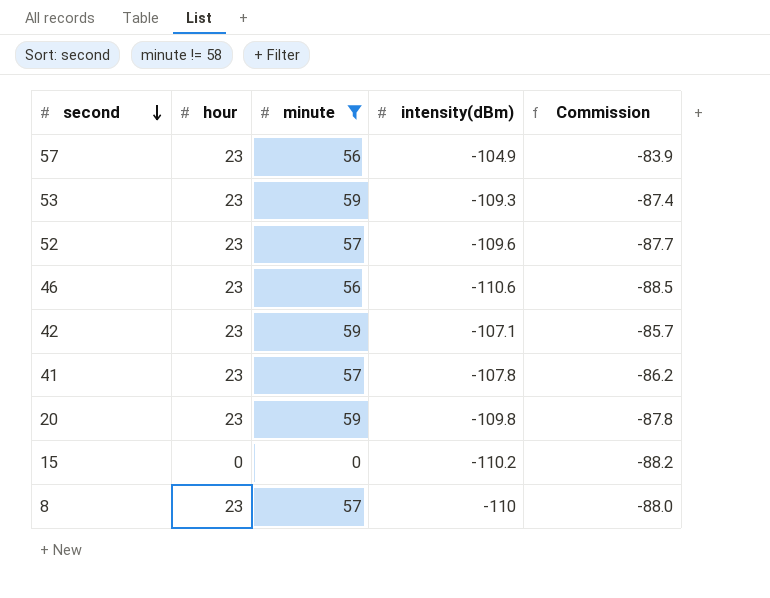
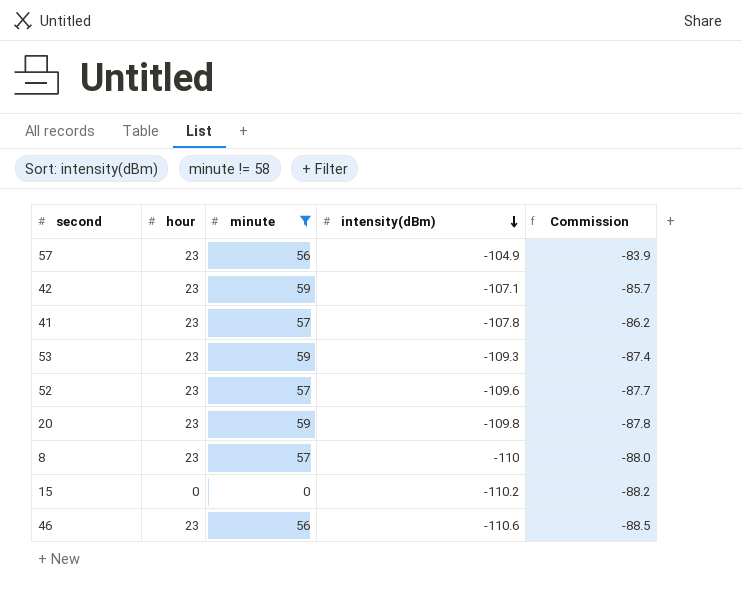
row order: second descending -> intensity(dBm) descending

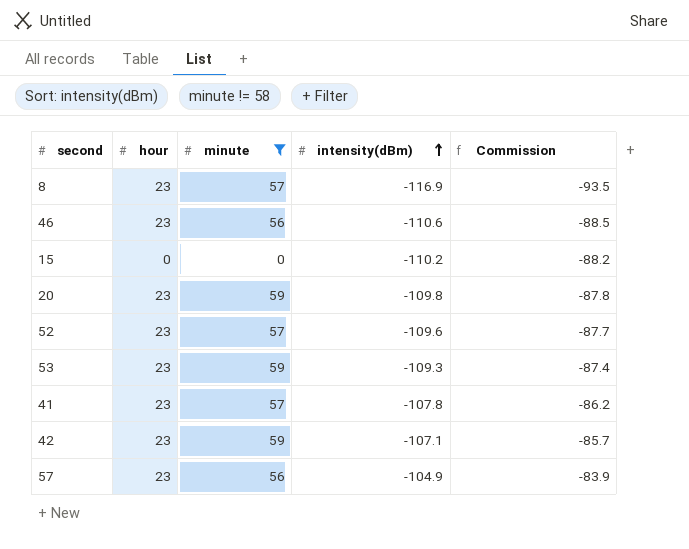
row order: intensity(dBm) descending -> intensity(dBm) ascending
8 | intensity(dBm): -110 -> -116.9
8 | Commission: -88.0 -> -93.5

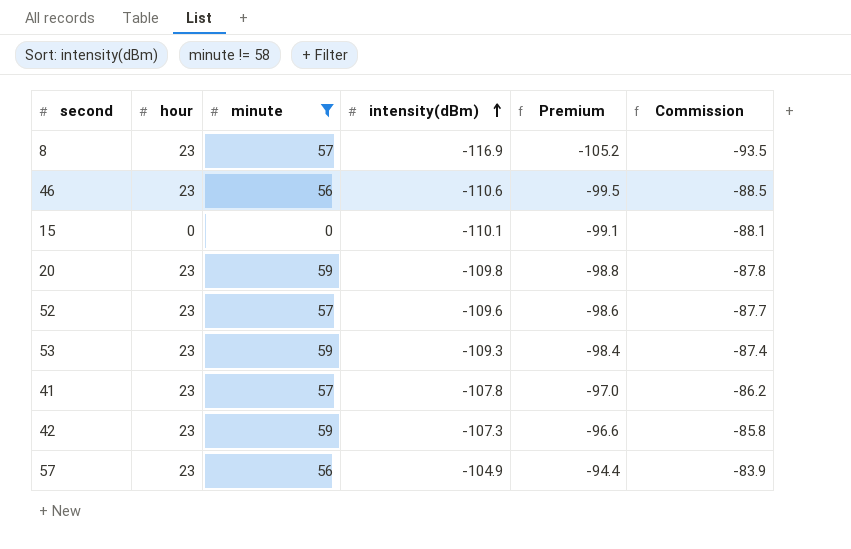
column Premium | formula: none -> [intensity(dBm)] * 0.9
15 | intensity(dBm): -110.2 -> -110.1
15 | Commission: -88.2 -> -88.1
42 | intensity(dBm): -107.1 -> -107.3
42 | Commission: -85.7 -> -85.8

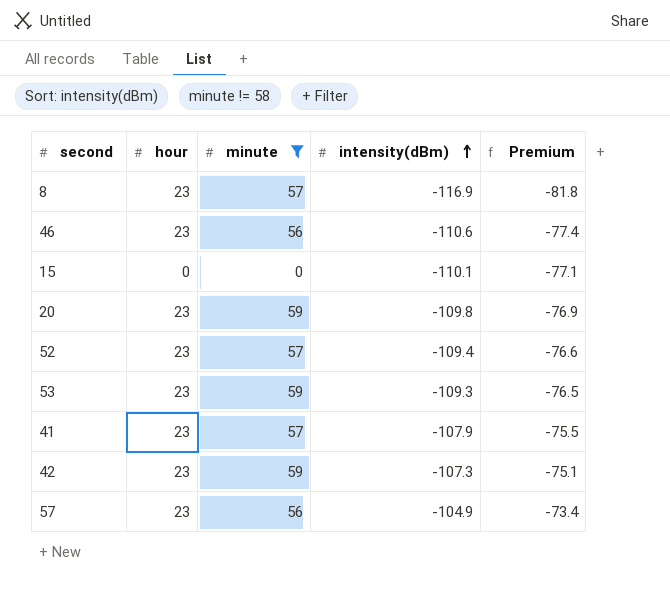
column Commission | formula: [intensity(dBm)] * 0.8 -> none
column Premium | formula: [intensity(dBm)] * 0.9 -> [intensity(dBm)] * 0.7
52 | intensity(dBm): -109.6 -> -109.4
41 | intensity(dBm): -107.8 -> -107.9

